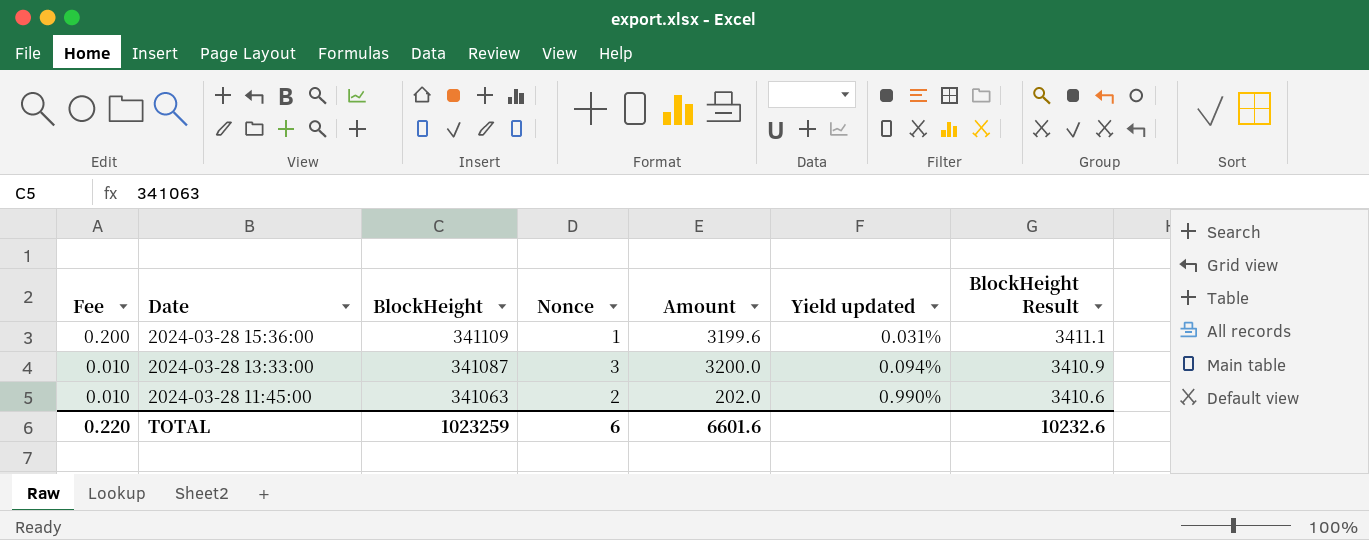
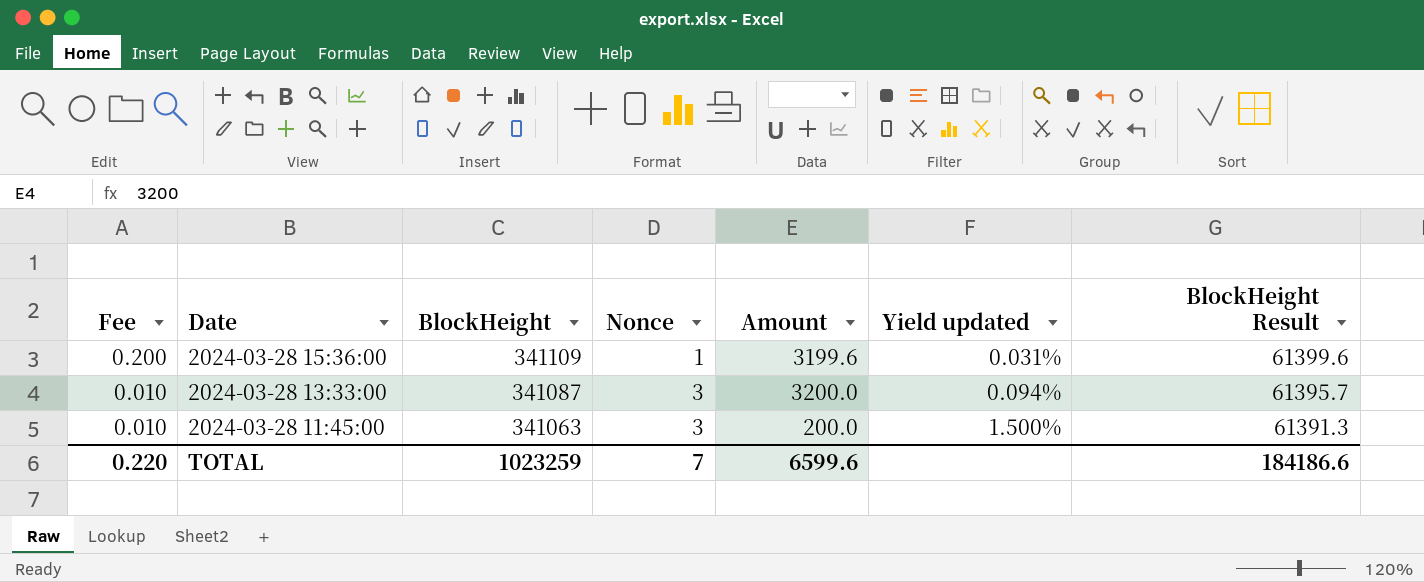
column BlockHeight Result | formula: [BlockHeight] * 0.01 -> [BlockHeight] * 0.18
2024-03-28 11:45:00 | Nonce: 2 -> 3
2024-03-28 11:45:00 | Amount: 202.0 -> 200.0
2024-03-28 11:45:00 | Yield updated: 0.990% -> 1.500%
TOTAL | Nonce: 6 -> 7
TOTAL | Amount: 6601.6 -> 6599.6
TOTAL | BlockHeight Result: 10232.6 -> 184186.6

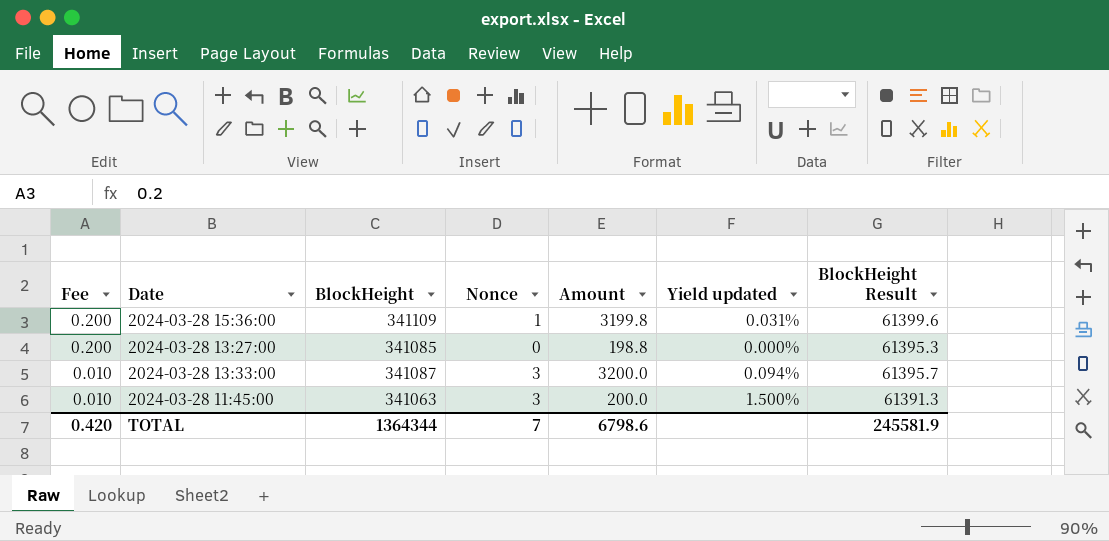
2024-03-28 15:36:00 | Amount: 3199.6 -> 3199.8
row 2024-03-28 13:27:00: none -> 0.200 | 341085 | 0 | 198.8 | 0.000% | 61395.3
TOTAL | Fee: 0.220 -> 0.420
TOTAL | BlockHeight: 1023259 -> 1364344
TOTAL | Amount: 6599.6 -> 6798.6
TOTAL | BlockHeight Result: 184186.6 -> 245581.9

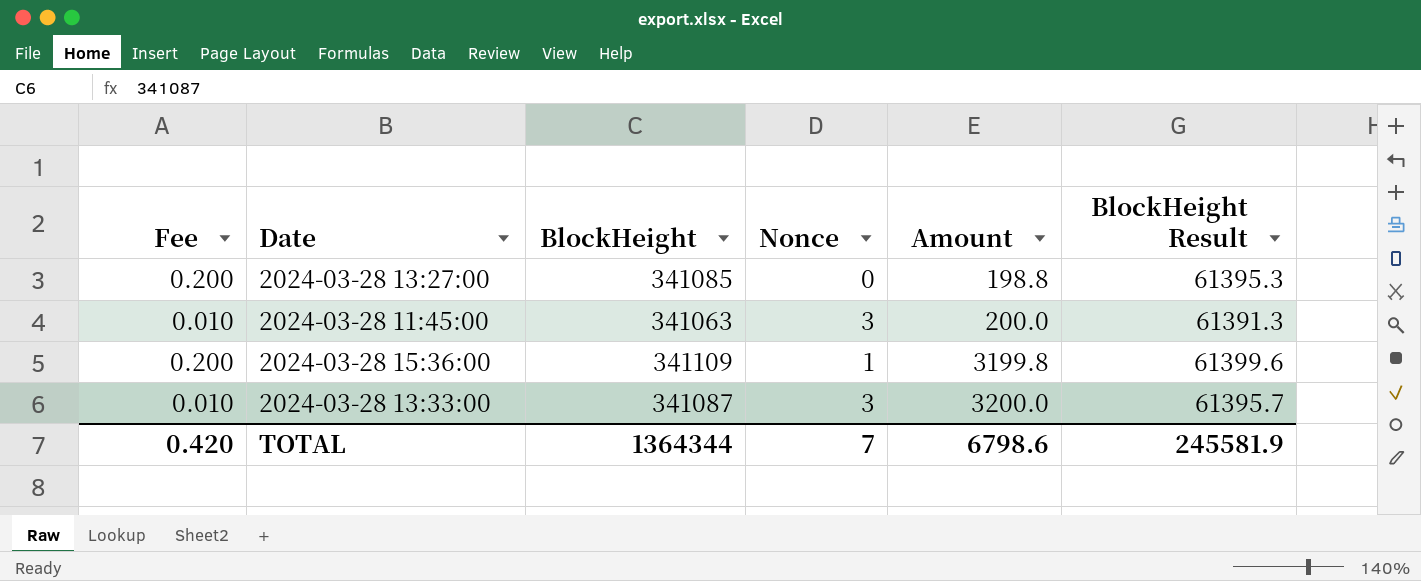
row order: Fee descending -> Amount ascending
column Yield updated | formula: [Nonce] / [Amount] -> none

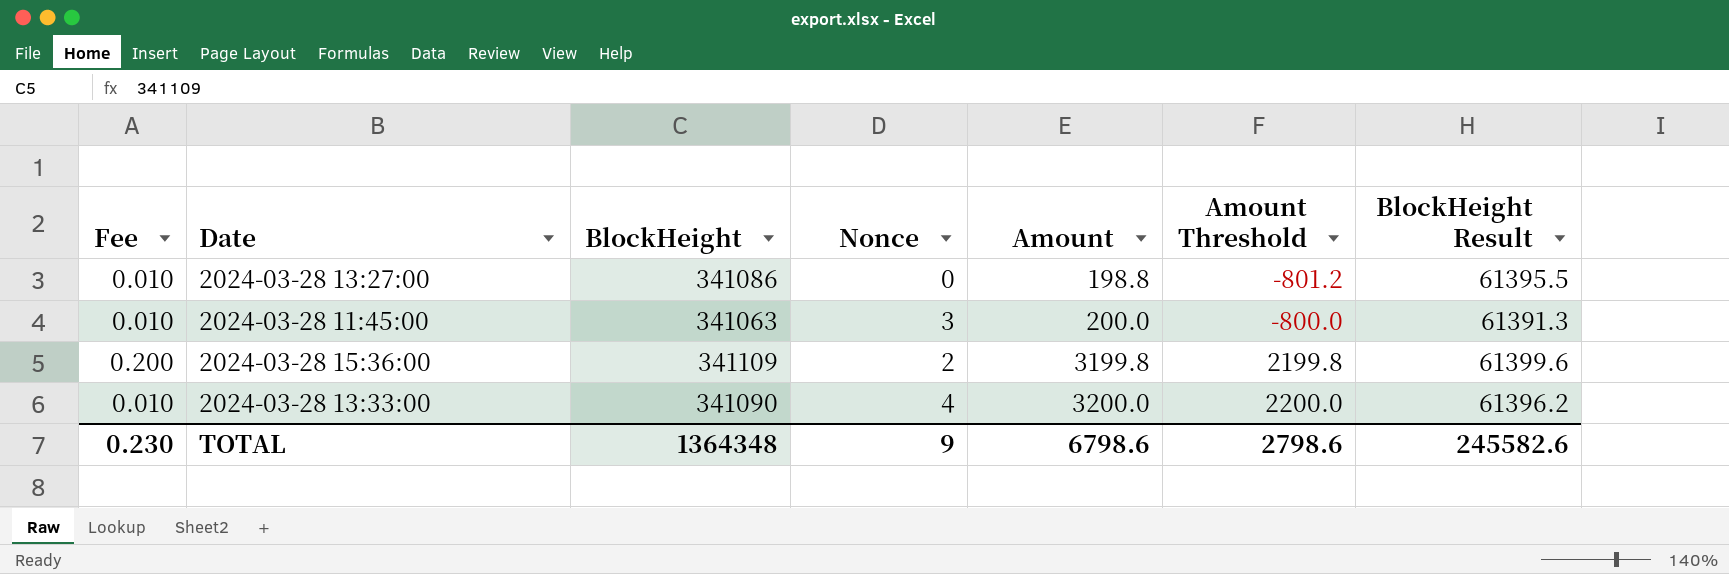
column Amount Threshold | formula: none -> [Amount] - 1000
2024-03-28 13:27:00 | Fee: 0.200 -> 0.010
2024-03-28 13:27:00 | BlockHeight: 341085 -> 341086
2024-03-28 13:27:00 | BlockHeight Result: 61395.3 -> 61395.5
2024-03-28 15:36:00 | Nonce: 1 -> 2
2024-03-28 13:33:00 | BlockHeight: 341087 -> 341090
2024-03-28 13:33:00 | Nonce: 3 -> 4
2024-03-28 13:33:00 | BlockHeight Result: 61395.7 -> 61396.2
TOTAL | Fee: 0.420 -> 0.230
TOTAL | BlockHeight: 1364344 -> 1364348
TOTAL | Nonce: 7 -> 9
TOTAL | BlockHeight Result: 245581.9 -> 245582.6

